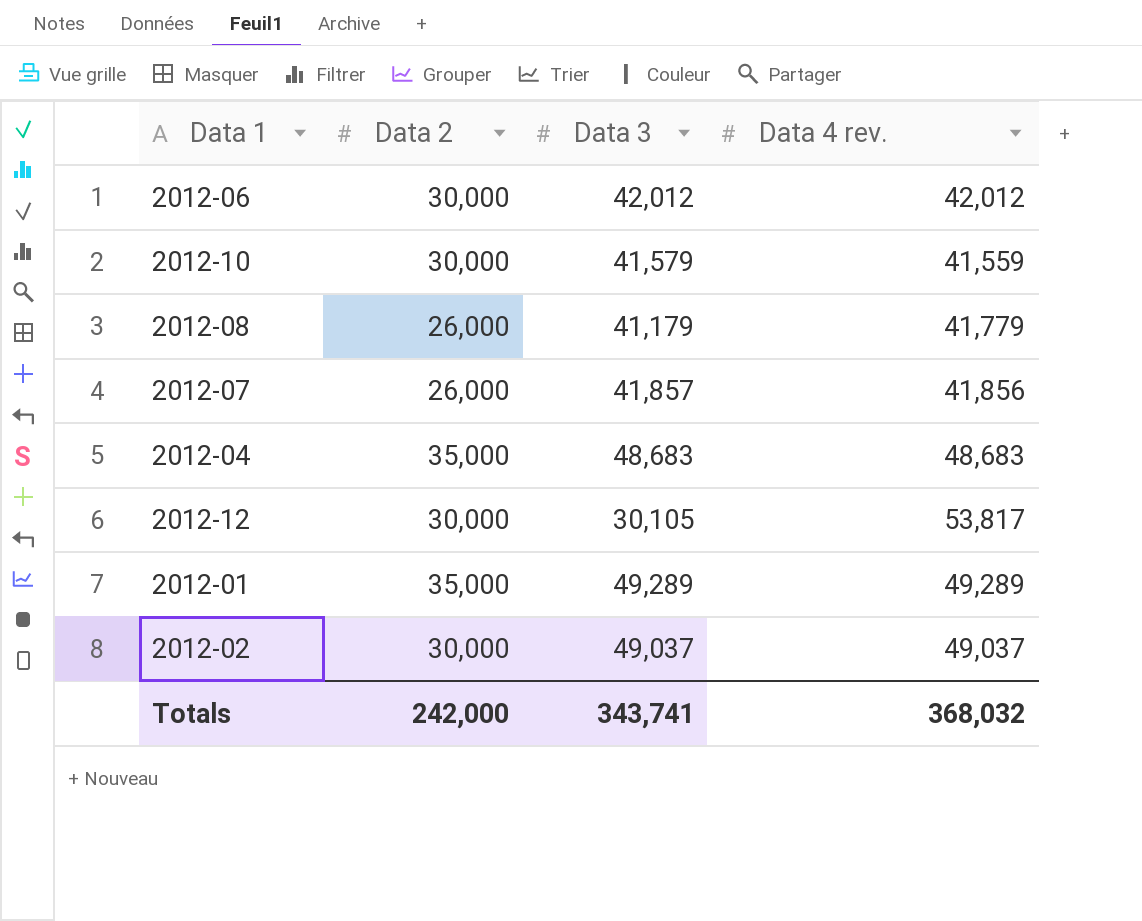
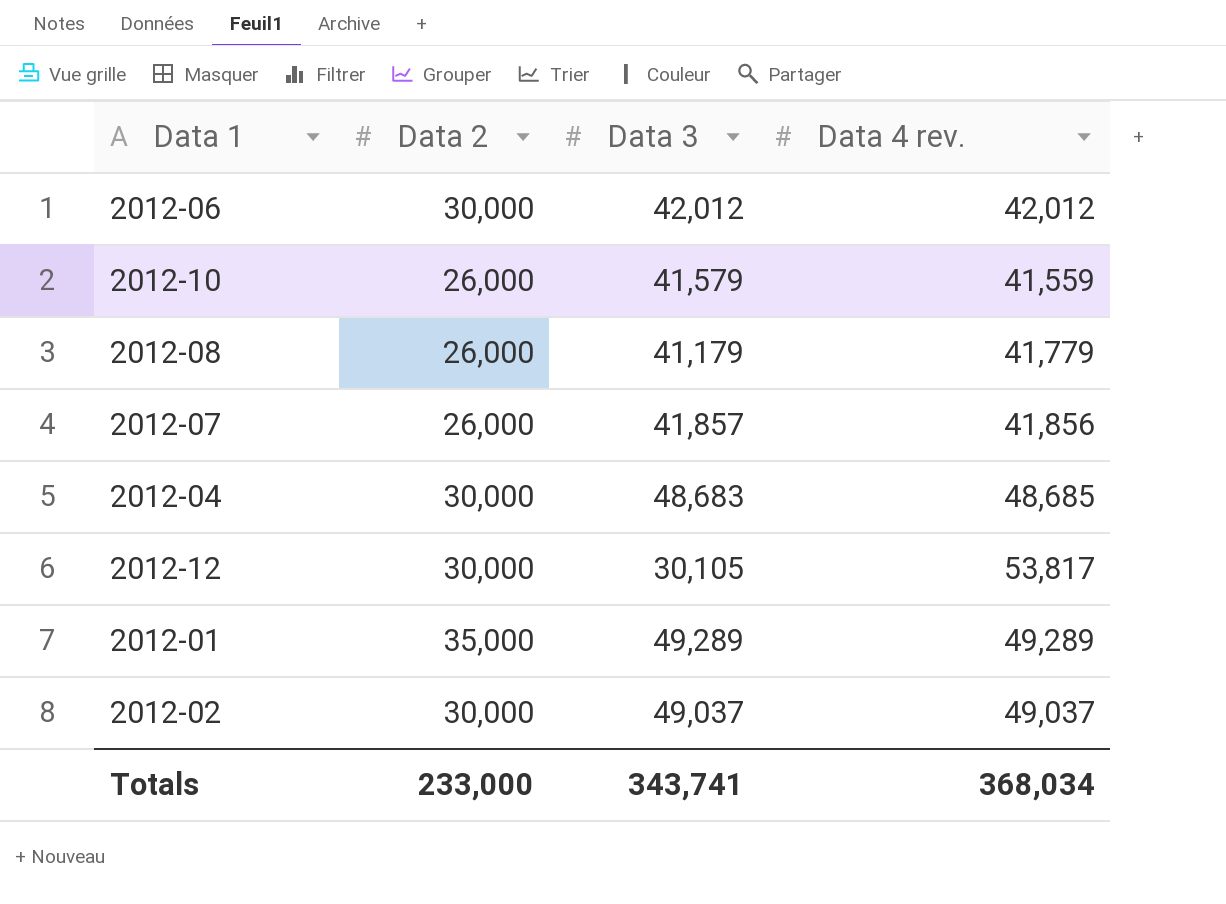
2012-10 | Data 2: 30,000 -> 26,000
2012-04 | Data 2: 35,000 -> 30,000
2012-04 | Data 4 rev.: 48,683 -> 48,685
Totals | Data 2: 242,000 -> 233,000
Totals | Data 4 rev.: 368,032 -> 368,034

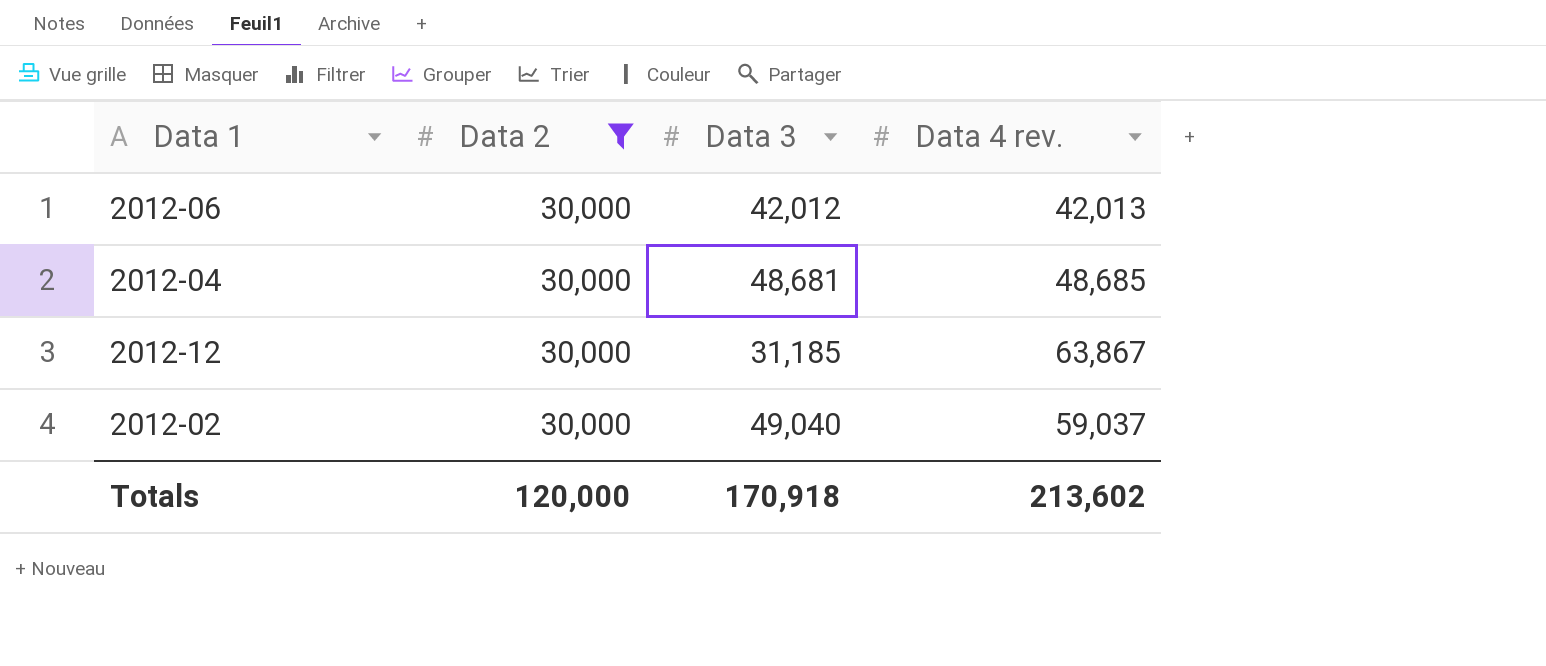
filter: none -> Data 2 = 30,000
2012-06 | Data 4 rev.: 42,012 -> 42,013
2012-04 | Data 3: 48,683 -> 48,681
2012-12 | Data 3: 30,105 -> 31,185
2012-12 | Data 4 rev.: 53,817 -> 63,867
2012-02 | Data 3: 49,037 -> 49,040
2012-02 | Data 4 rev.: 49,037 -> 59,037
Totals | Data 2: 233,000 -> 120,000
Totals | Data 3: 343,741 -> 170,918
Totals | Data 4 rev.: 368,034 -> 213,602

